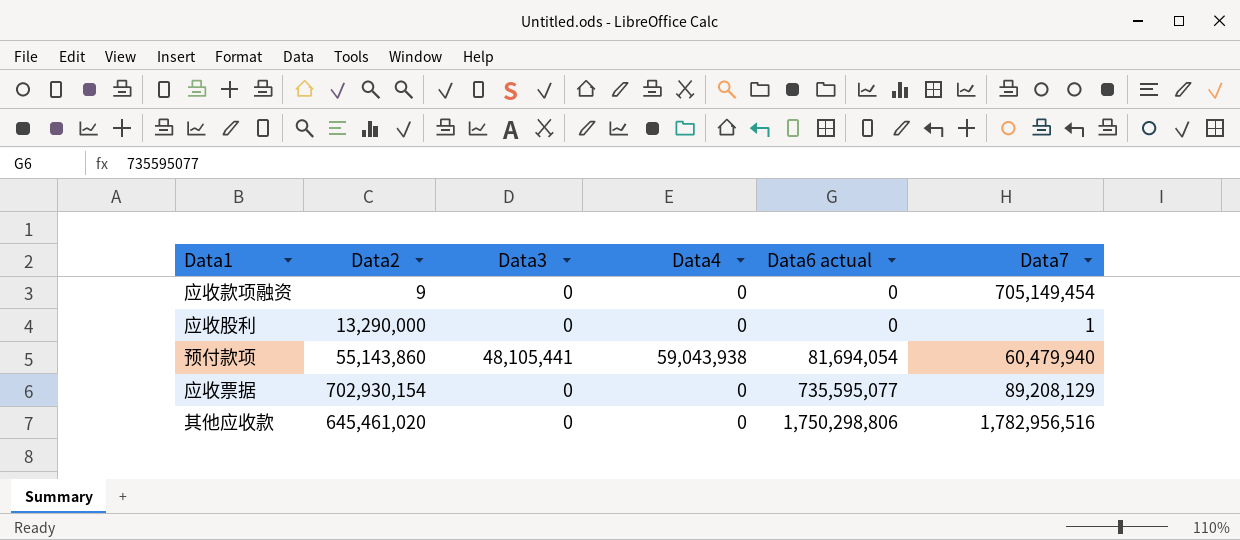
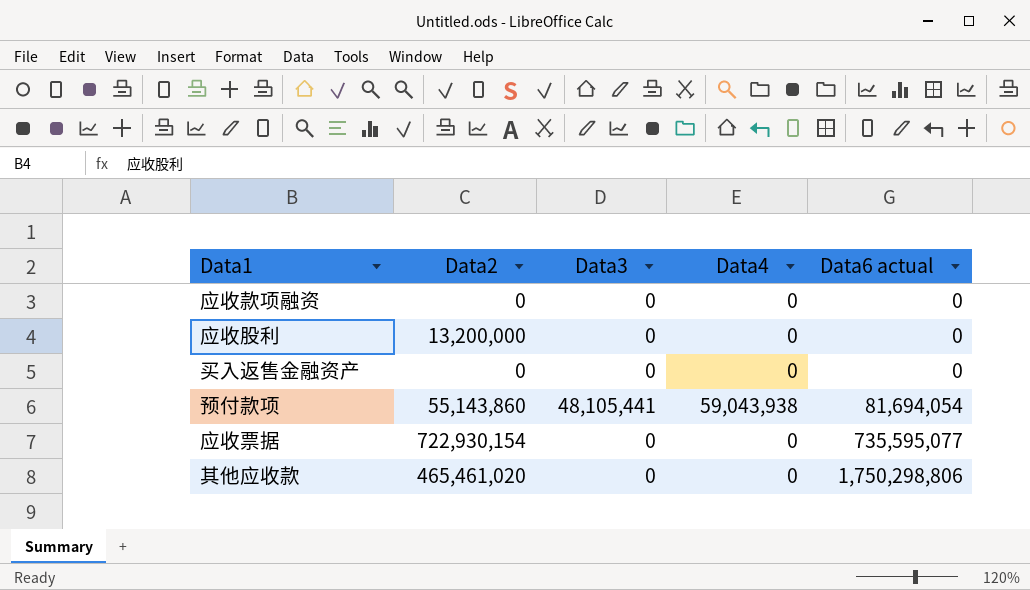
column Data7 | position: 6 -> none
应收款项融资 | Data2: 9 -> 0
应收股利 | Data2: 13,290,000 -> 13,200,000
row 买入返售金融资产: none -> 0 | 0 | 0 | 0
应收票据 | Data2: 702,930,154 -> 722,930,154
其他应收款 | Data2: 645,461,020 -> 465,461,020

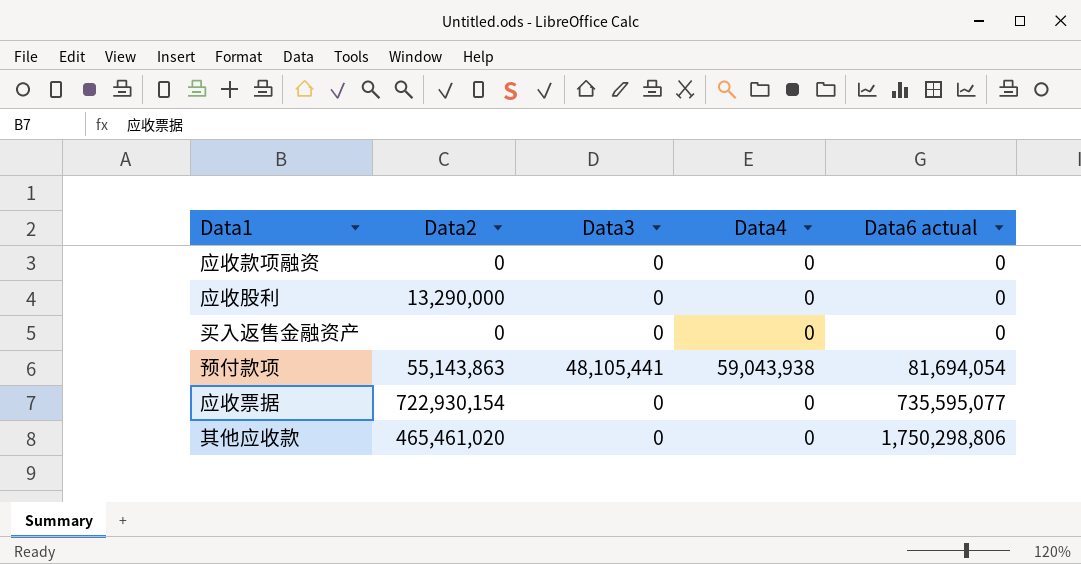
应收股利 | Data2: 13,200,000 -> 13,290,000
预付款项 | Data2: 55,143,860 -> 55,143,863

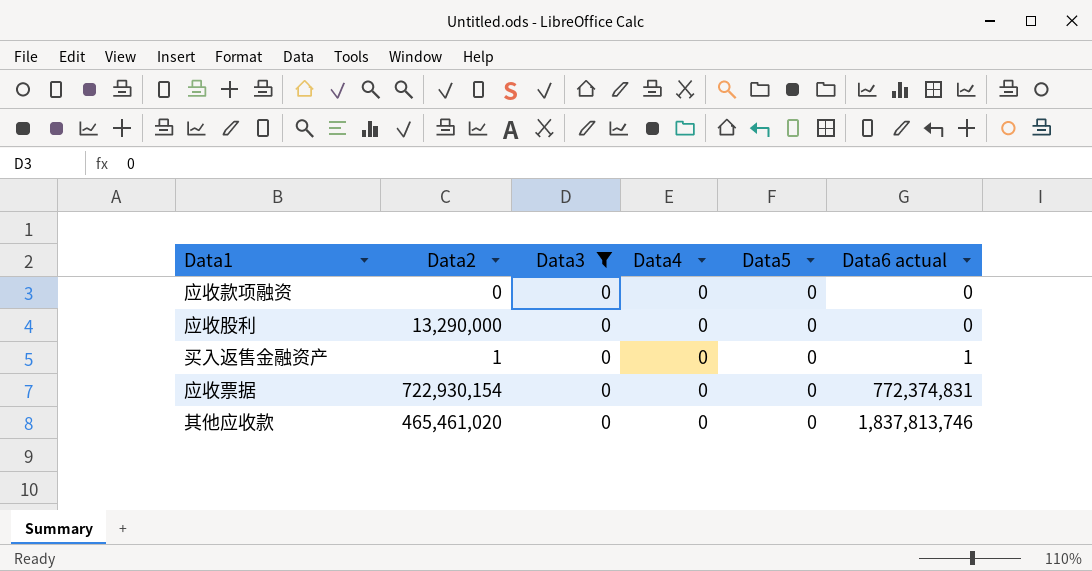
filter: none -> Data3 = 0
column Data5 | position: none -> 5
买入返售金融资产 | Data2: 0 -> 1
买入返售金融资产 | Data6 actual: 0 -> 1
应收票据 | Data6 actual: 735,595,077 -> 772,374,831
其他应收款 | Data6 actual: 1,750,298,806 -> 1,837,813,746

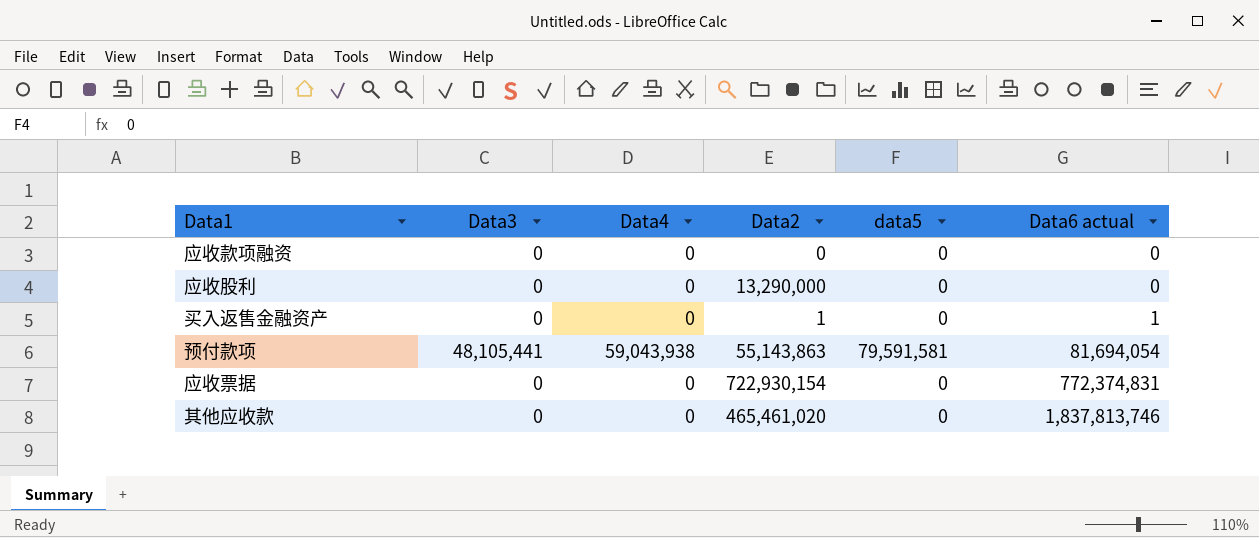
filter: Data3 = 0 -> none
column Data2 | position: 2 -> 4
column name: Data5 -> data5

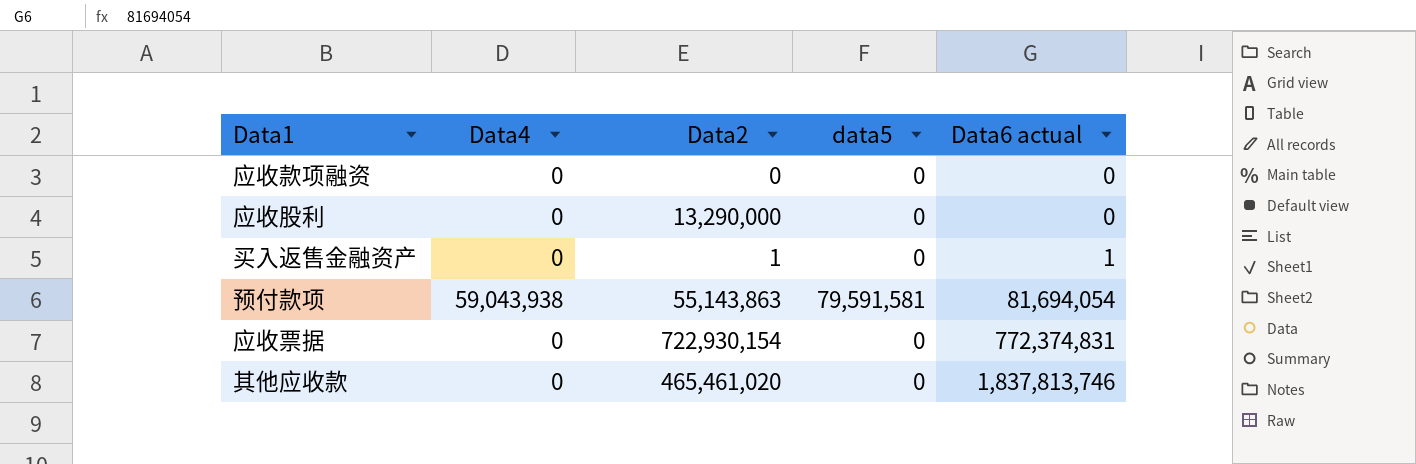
column Data3 | position: 2 -> none

